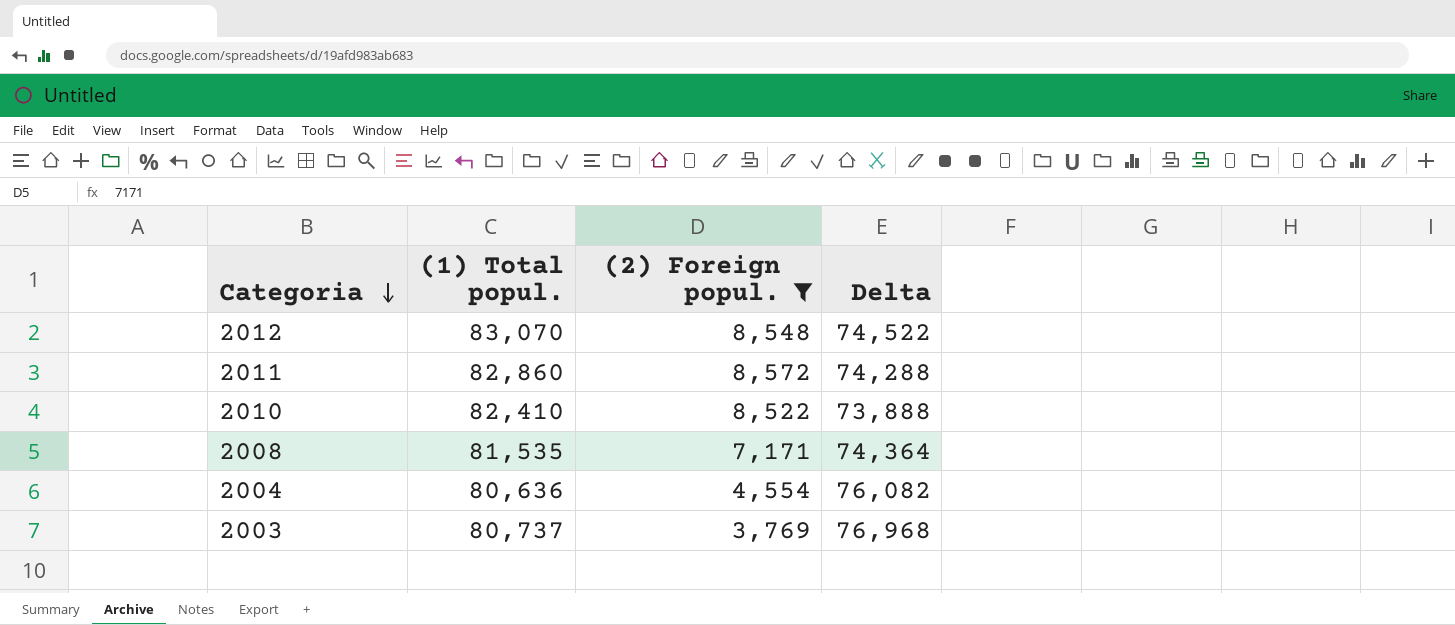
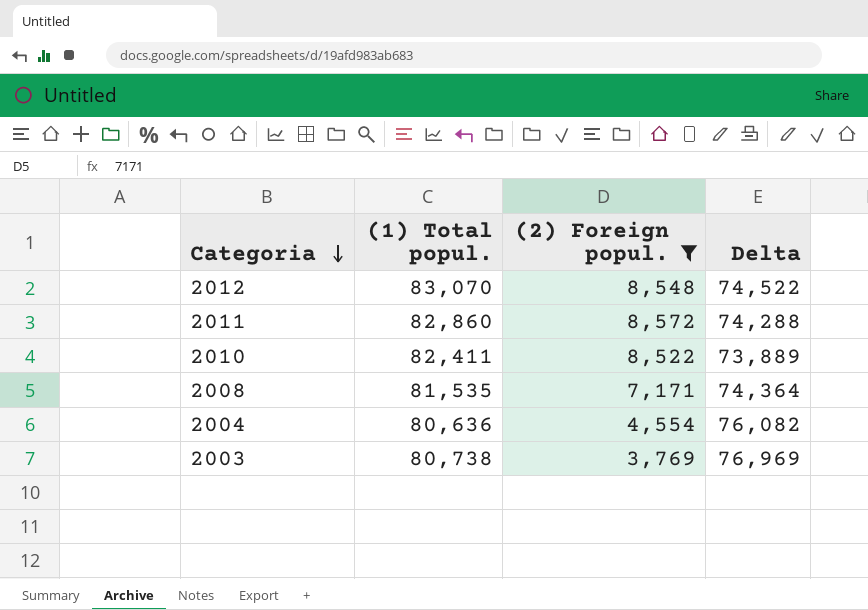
2010 | (1) Total popul.: 82,410 -> 82,411
2010 | Delta: 73,888 -> 73,889
2003 | (1) Total popul.: 80,737 -> 80,738
2003 | Delta: 76,968 -> 76,969

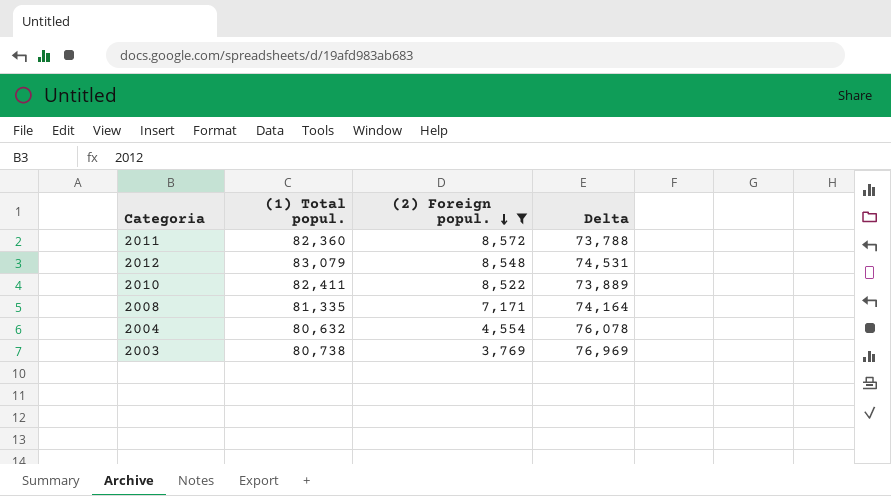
row order: Categoria descending -> (2) Foreign popul. descending
2011 | (1) Total popul.: 82,860 -> 82,360
2011 | Delta: 74,288 -> 73,788
2012 | (1) Total popul.: 83,070 -> 83,079
2012 | Delta: 74,522 -> 74,531
2008 | (1) Total popul.: 81,535 -> 81,335
2008 | Delta: 74,364 -> 74,164
2004 | (1) Total popul.: 80,636 -> 80,632
2004 | Delta: 76,082 -> 76,078

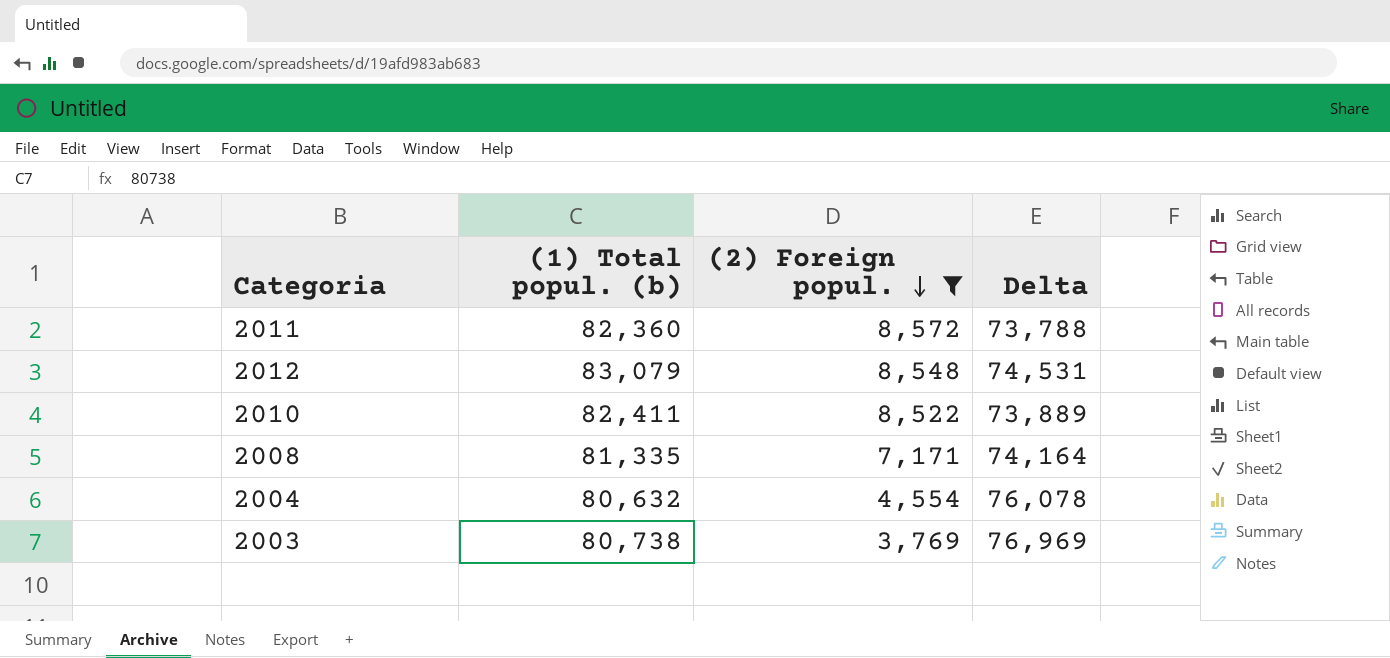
column name: (1) Total popul. -> (1) Total popul. (b)

